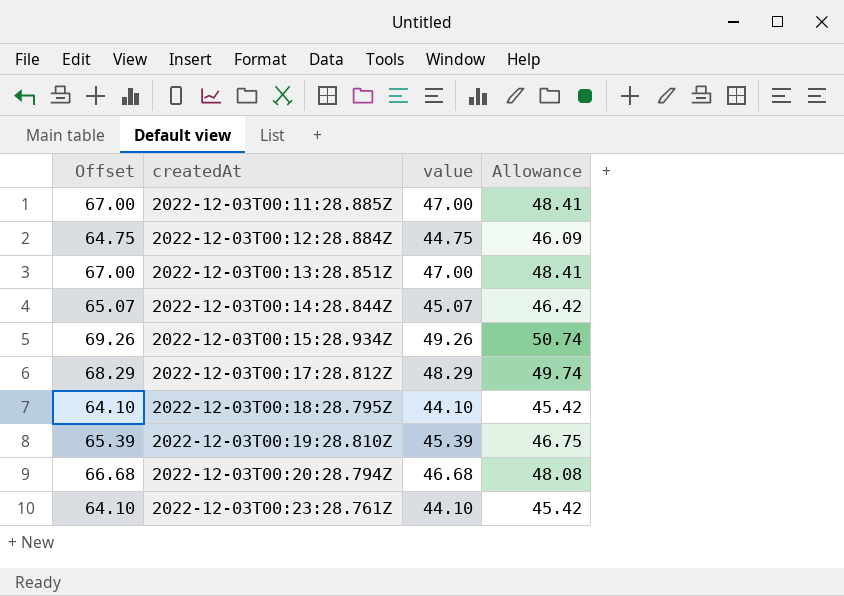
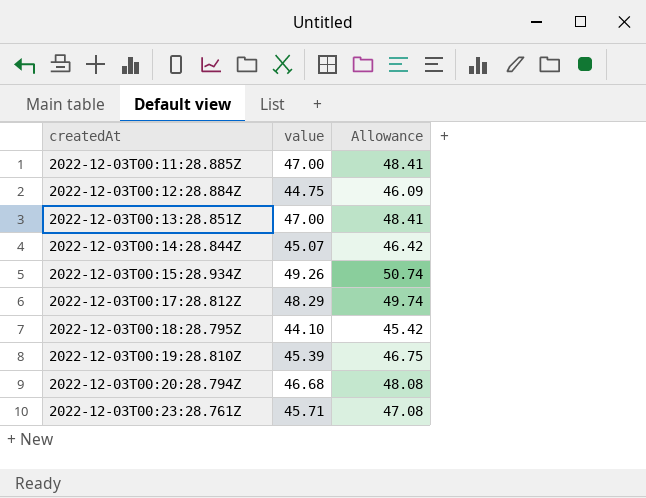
column Offset | formula: [value] + 20 -> none
2022-12-03T00:23:28.761Z | value: 44.10 -> 45.71
2022-12-03T00:23:28.761Z | Allowance: 45.42 -> 47.08

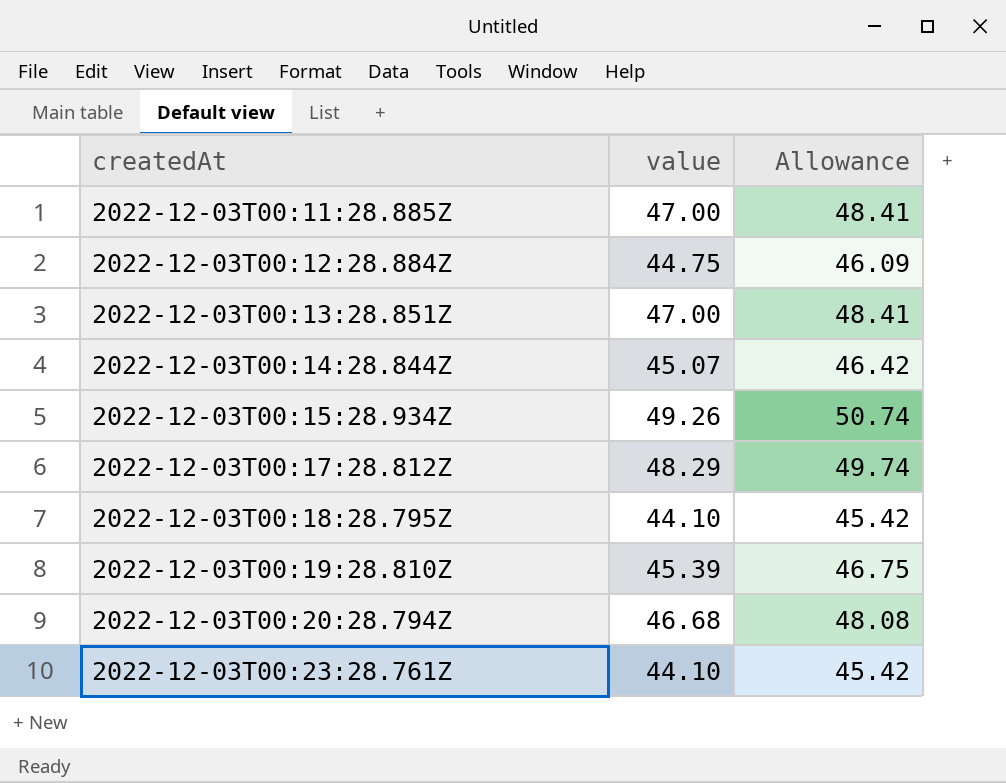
2022-12-03T00:23:28.761Z | value: 45.71 -> 44.10
2022-12-03T00:23:28.761Z | Allowance: 47.08 -> 45.42

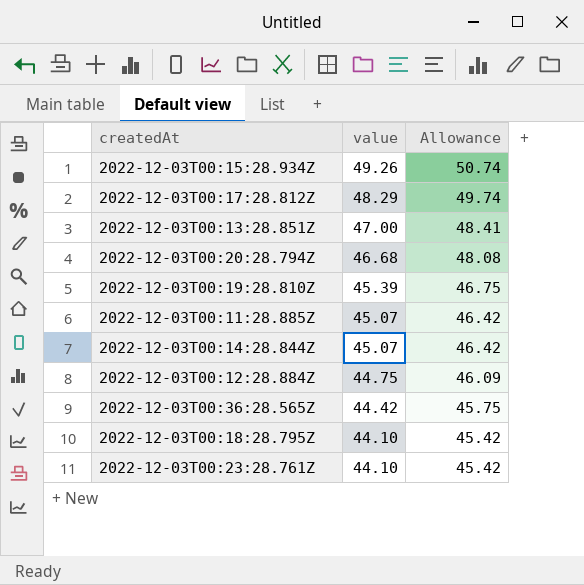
row order: createdAt ascending -> value descending
2022-12-03T00:11:28.885Z | value: 47.00 -> 45.07
2022-12-03T00:11:28.885Z | Allowance: 48.41 -> 46.42
row 2022-12-03T00:36:28.565Z: none -> 44.42 | 45.75

